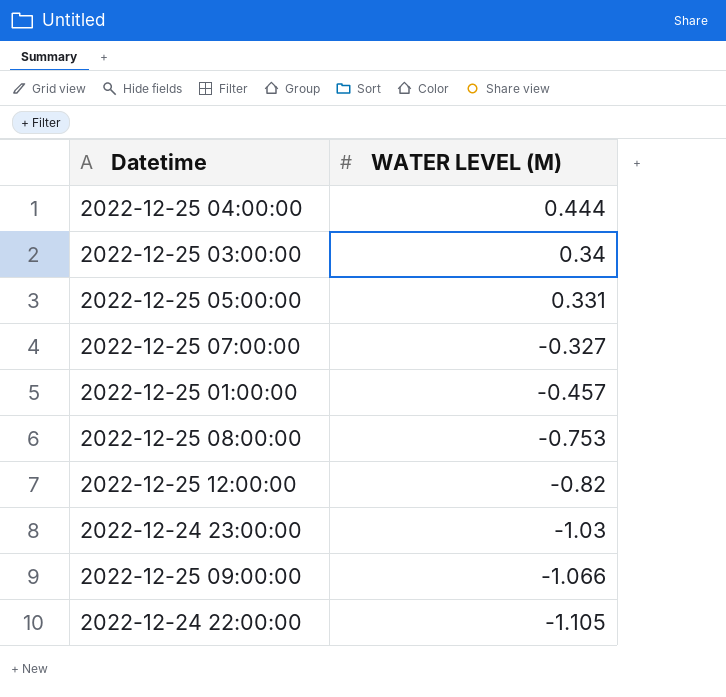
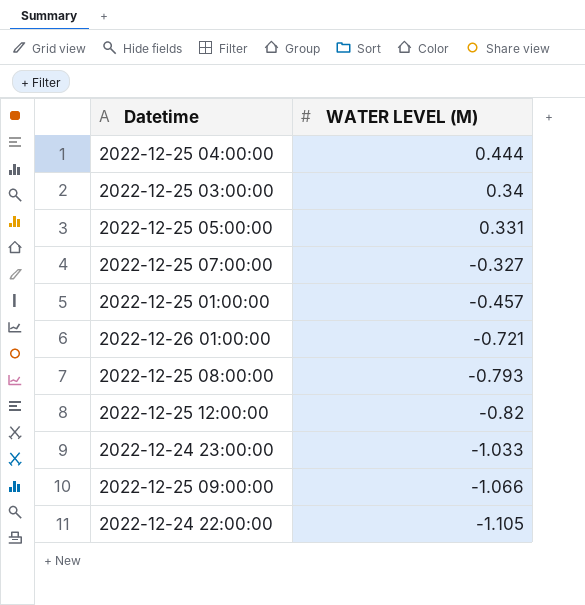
row 2022-12-26 01:00:00: none -> -0.721
2022-12-25 08:00:00 | WATER LEVEL (M): -0.753 -> -0.793
2022-12-24 23:00:00 | WATER LEVEL (M): -1.03 -> -1.033

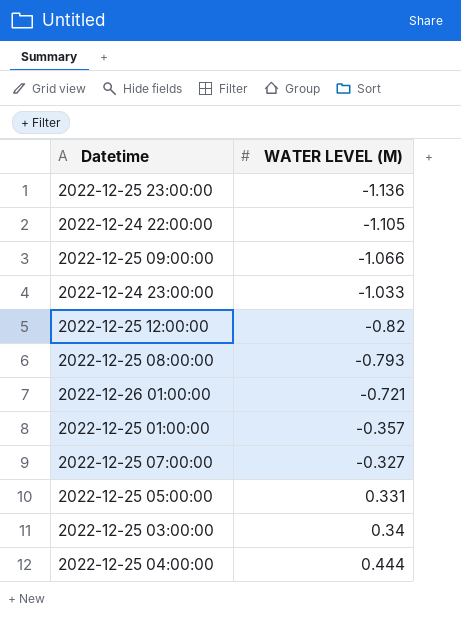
row order: WATER LEVEL (M) descending -> WATER LEVEL (M) ascending
row 2022-12-25 23:00:00: none -> -1.136
2022-12-25 01:00:00 | WATER LEVEL (M): -0.457 -> -0.357

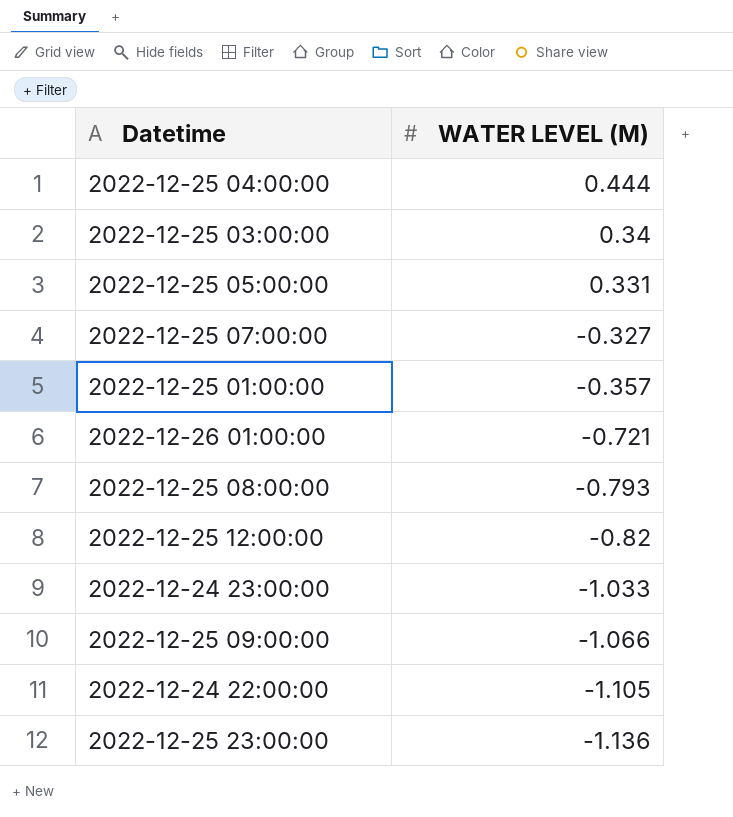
row order: WATER LEVEL (M) ascending -> WATER LEVEL (M) descending

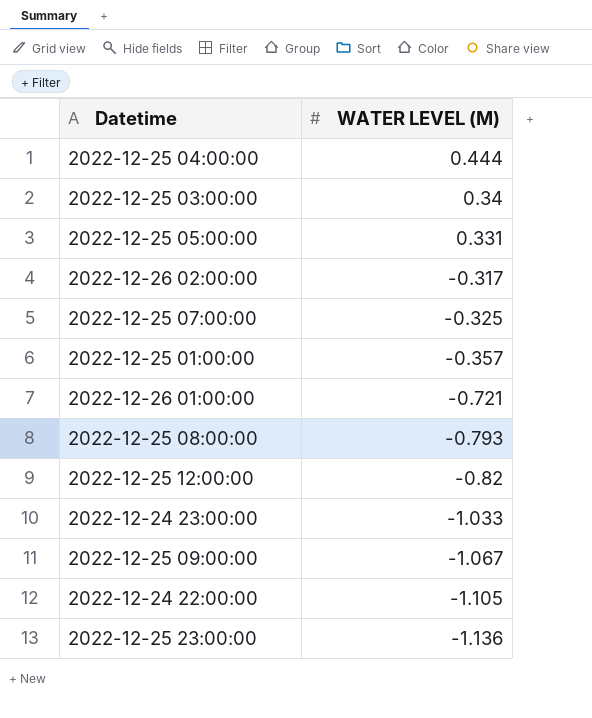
row 2022-12-26 02:00:00: none -> -0.317
2022-12-25 07:00:00 | WATER LEVEL (M): -0.327 -> -0.325
2022-12-25 09:00:00 | WATER LEVEL (M): -1.066 -> -1.067

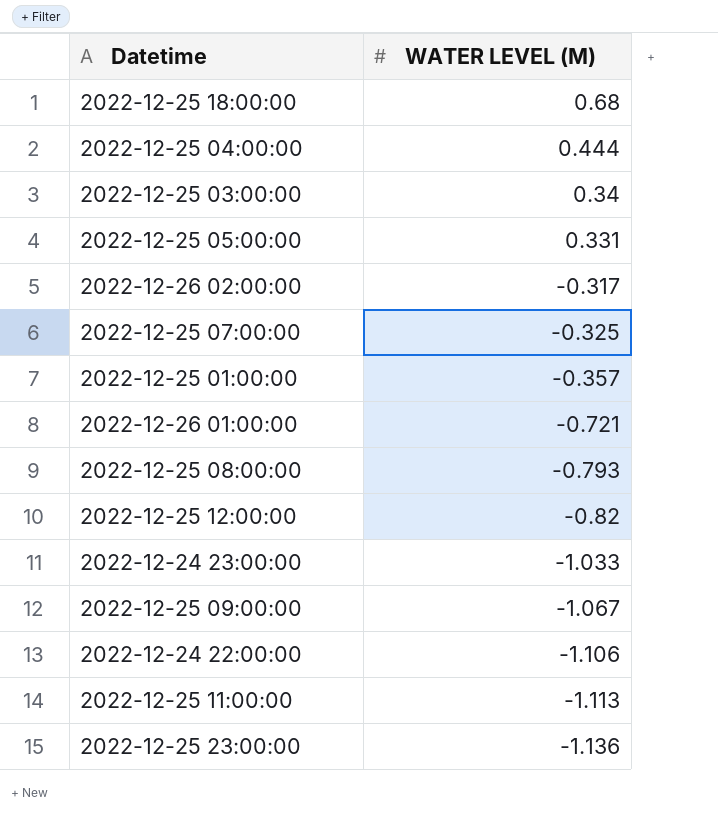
row 2022-12-25 18:00:00: none -> 0.68
2022-12-24 22:00:00 | WATER LEVEL (M): -1.105 -> -1.106
row 2022-12-25 11:00:00: none -> -1.113

